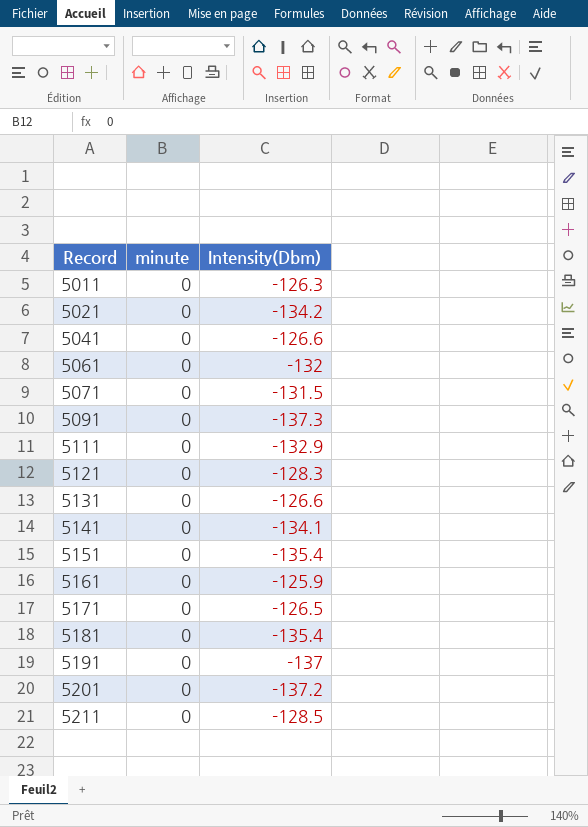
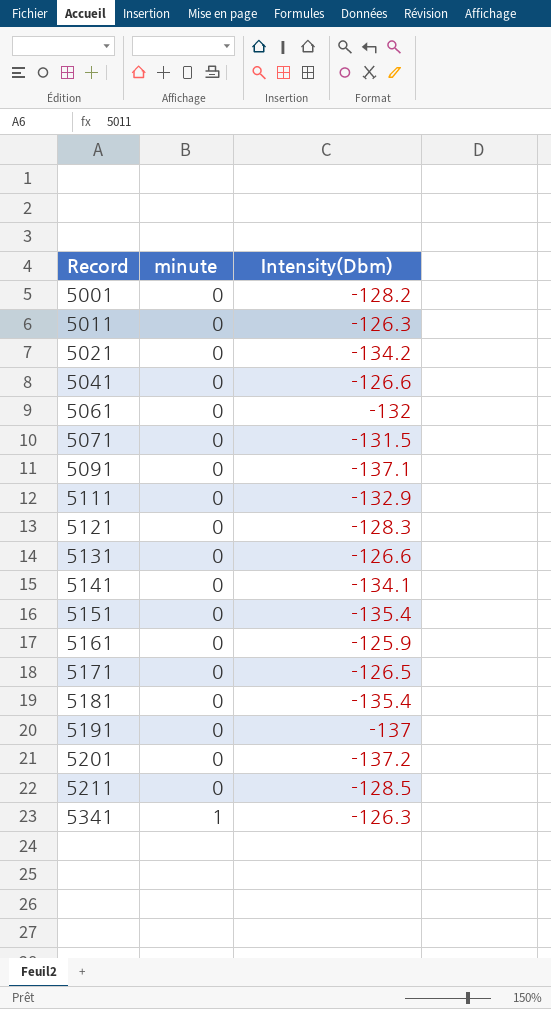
row 5001: none -> 0 | -128.2
5091 | Intensity(Dbm): -137.3 -> -137.1
row 5341: none -> 1 | -126.3

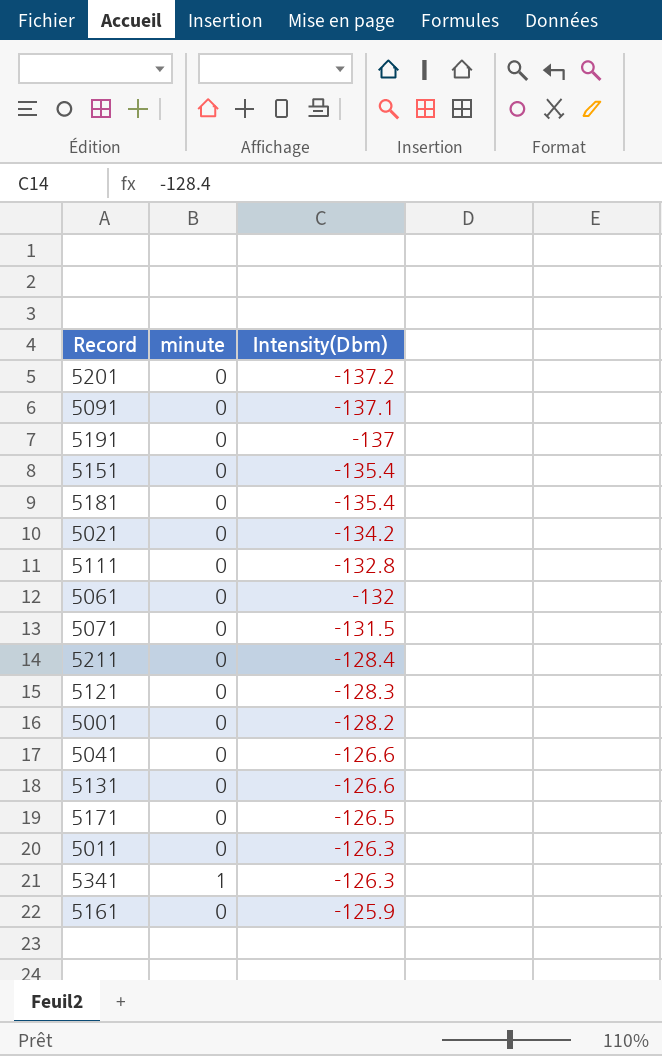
row order: Record ascending -> Intensity(Dbm) ascending
row 5141: 0 | -134.1 -> none
5111 | Intensity(Dbm): -132.9 -> -132.8
5211 | Intensity(Dbm): -128.5 -> -128.4

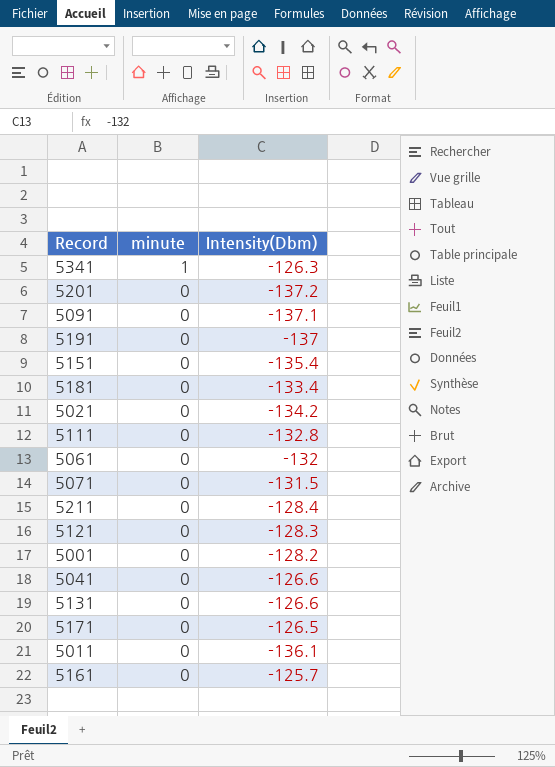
row order: Intensity(Dbm) ascending -> minute descending
5181 | Intensity(Dbm): -135.4 -> -133.4
5011 | Intensity(Dbm): -126.3 -> -136.1
5161 | Intensity(Dbm): -125.9 -> -125.7

